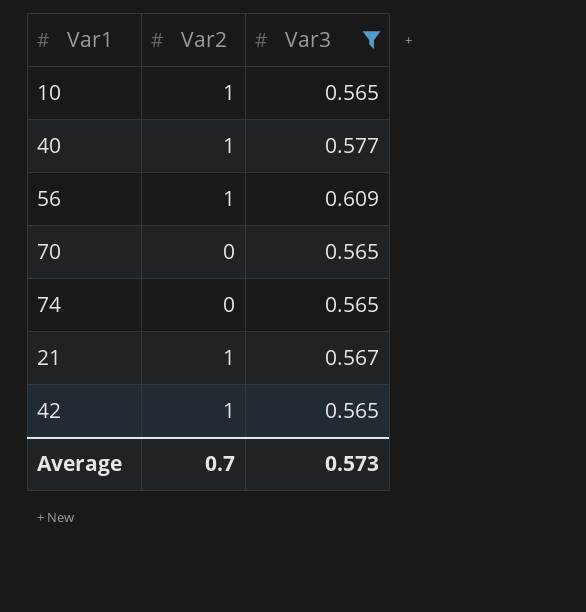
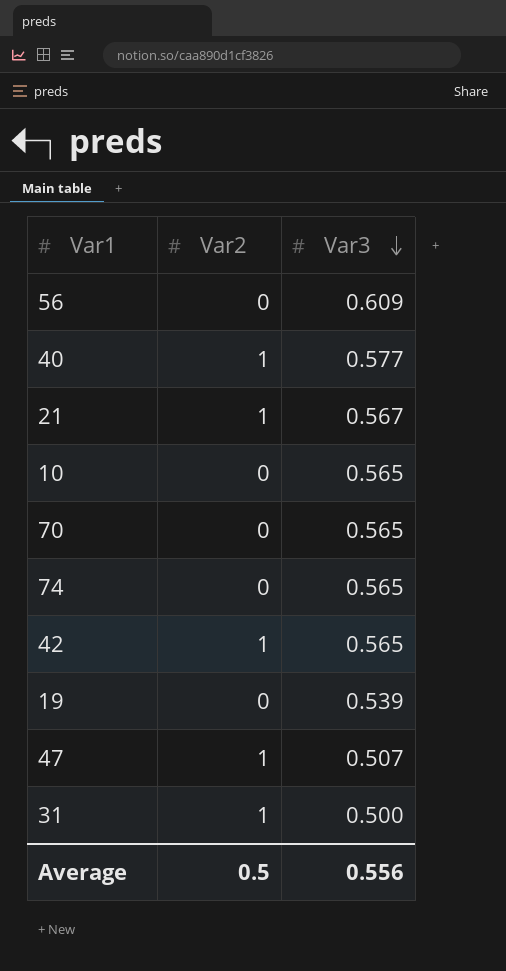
filter: Var3 >= 0.565 -> none
row order: none -> Var3 descending
56 | Var2: 1 -> 0
10 | Var2: 1 -> 0
Average | Var2: 0.7 -> 0.5
Average | Var3: 0.573 -> 0.556

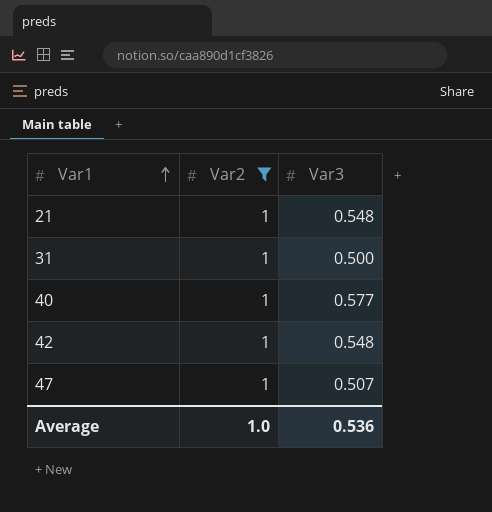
filter: none -> Var2 = 1
row order: Var3 descending -> Var1 ascending
21 | Var3: 0.567 -> 0.548
42 | Var3: 0.565 -> 0.548
Average | Var2: 0.5 -> 1.0
Average | Var3: 0.556 -> 0.536

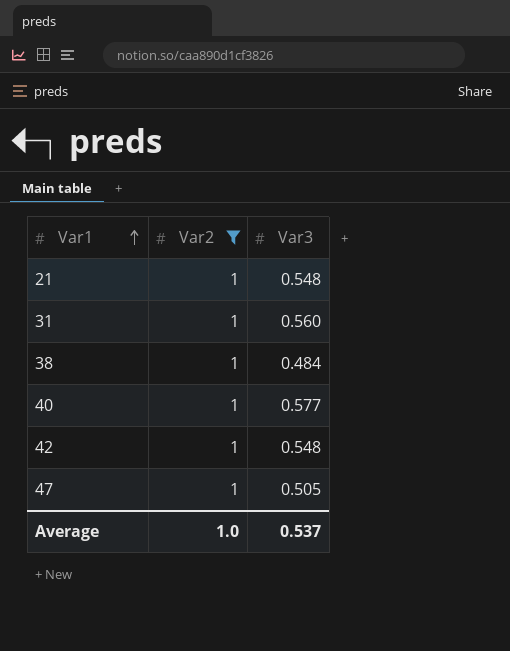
31 | Var3: 0.500 -> 0.560
row 38: none -> 1 | 0.484
47 | Var3: 0.507 -> 0.505
Average | Var3: 0.536 -> 0.537

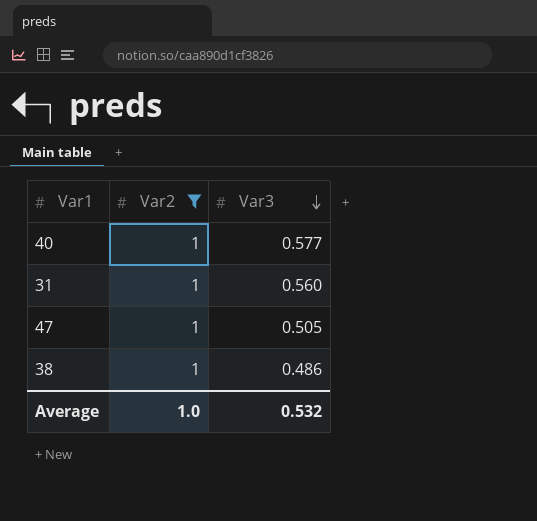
row order: Var1 ascending -> Var3 descending
row 21: 1 | 0.548 -> none
row 42: 1 | 0.548 -> none
38 | Var3: 0.484 -> 0.486
Average | Var3: 0.537 -> 0.532

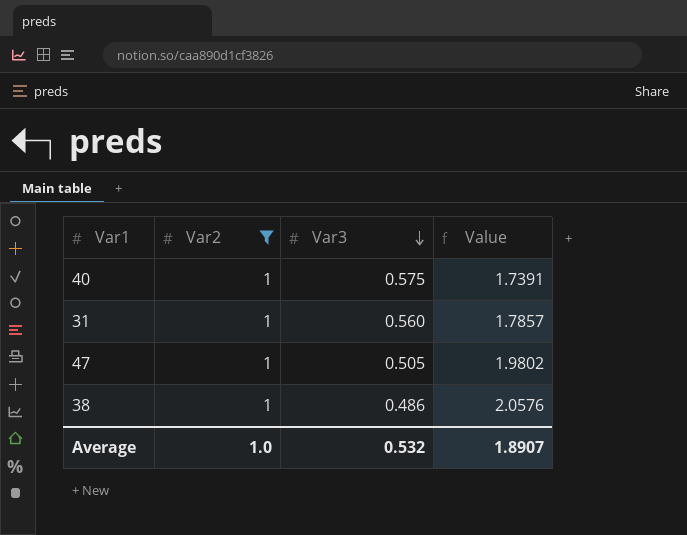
column Value | formula: none -> [Var2] / [Var3]
40 | Var3: 0.577 -> 0.575

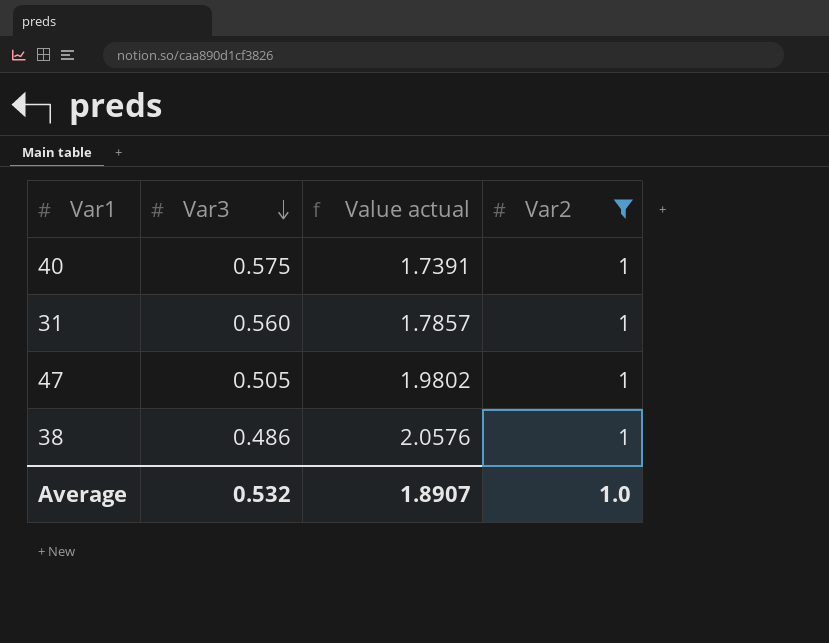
column name: Value -> Value actual
column Var2 | position: 2 -> 4

